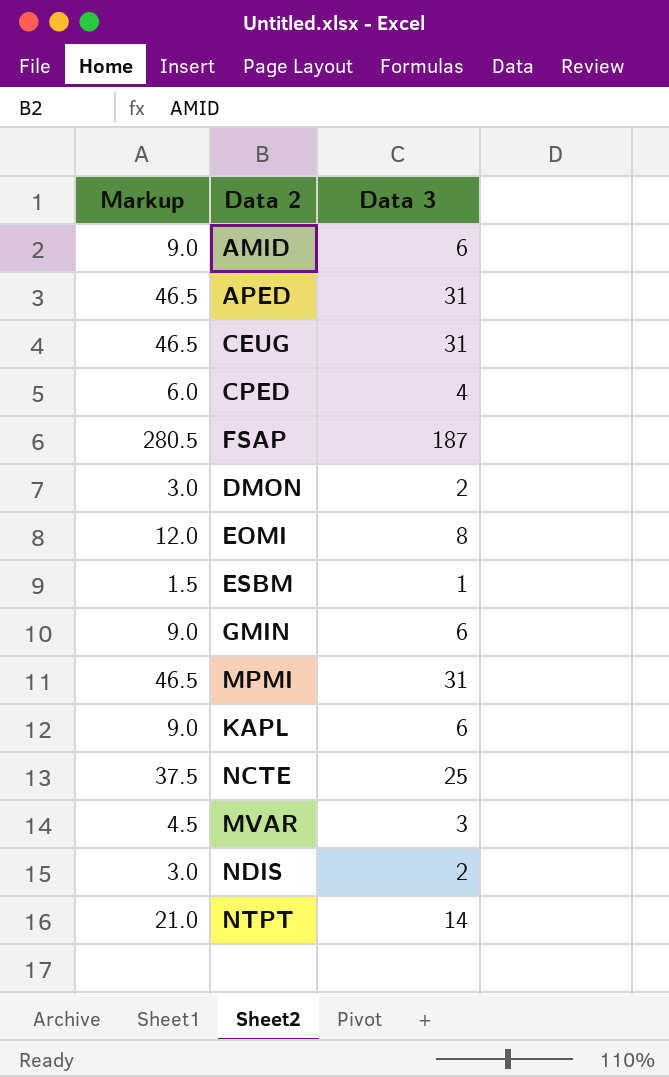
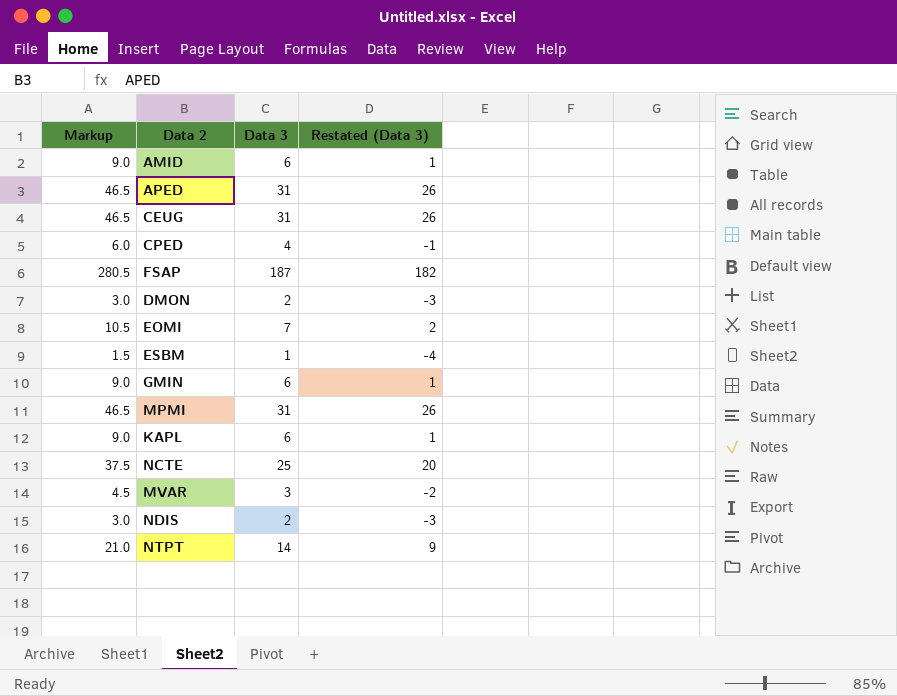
column Restated (Data 3) | formula: none -> [Data 3] - 5
EOMI | Markup: 12.0 -> 10.5
EOMI | Data 3: 8 -> 7

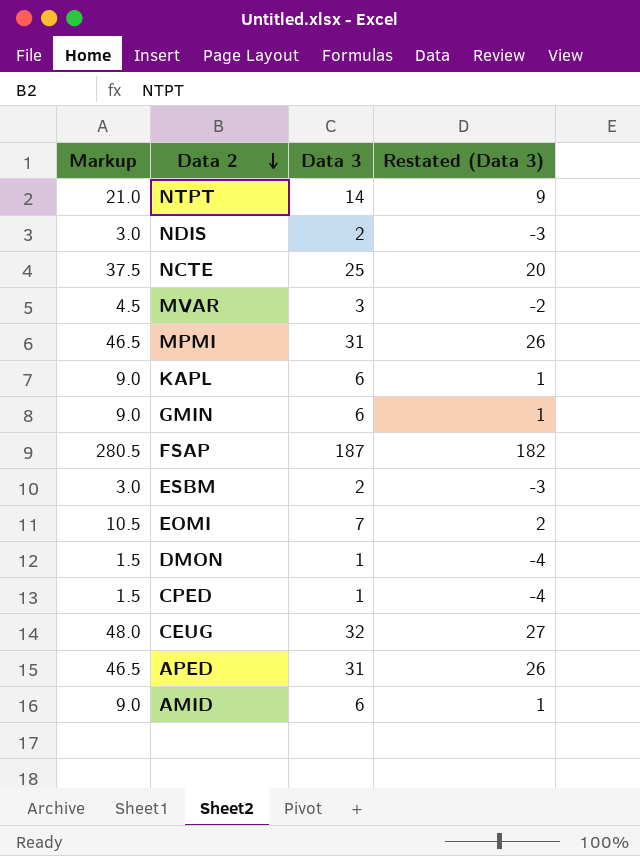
row order: none -> Data 2 descending
ESBM | Markup: 1.5 -> 3.0
ESBM | Data 3: 1 -> 2
ESBM | Restated (Data 3): -4 -> -3
DMON | Markup: 3.0 -> 1.5
DMON | Data 3: 2 -> 1
DMON | Restated (Data 3): -3 -> -4
CPED | Markup: 6.0 -> 1.5
CPED | Data 3: 4 -> 1
CPED | Restated (Data 3): -1 -> -4
CEUG | Markup: 46.5 -> 48.0
CEUG | Data 3: 31 -> 32
CEUG | Restated (Data 3): 26 -> 27

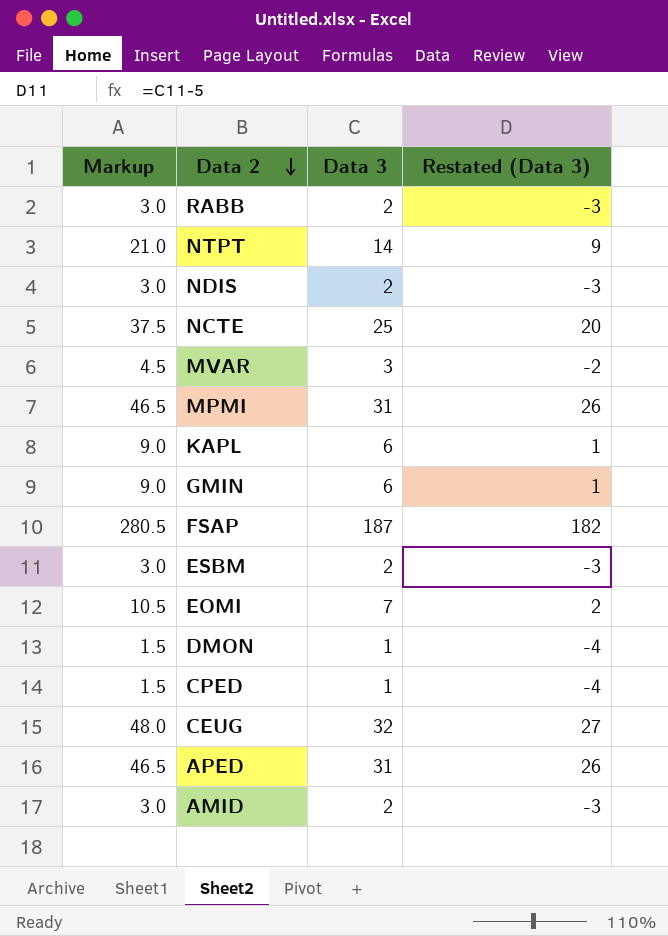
row RABB: none -> 3.0 | 2 | -3
AMID | Markup: 9.0 -> 3.0
AMID | Data 3: 6 -> 2
AMID | Restated (Data 3): 1 -> -3

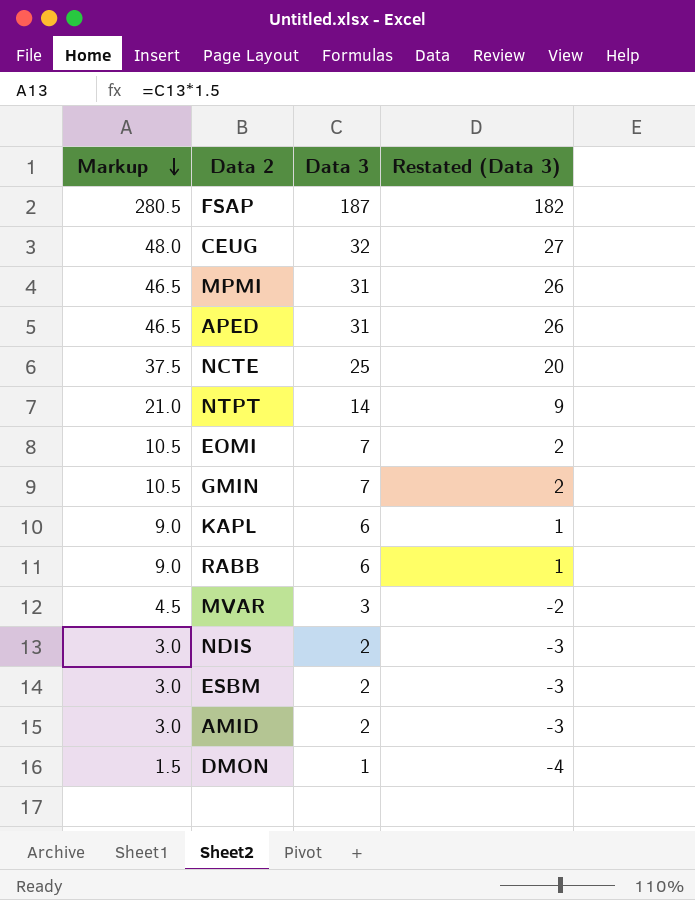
row order: Data 2 descending -> Markup descending
row CPED: 1.5 | 1 | -4 -> none
GMIN | Markup: 9.0 -> 10.5
GMIN | Data 3: 6 -> 7
GMIN | Restated (Data 3): 1 -> 2
RABB | Markup: 3.0 -> 9.0
RABB | Data 3: 2 -> 6
RABB | Restated (Data 3): -3 -> 1

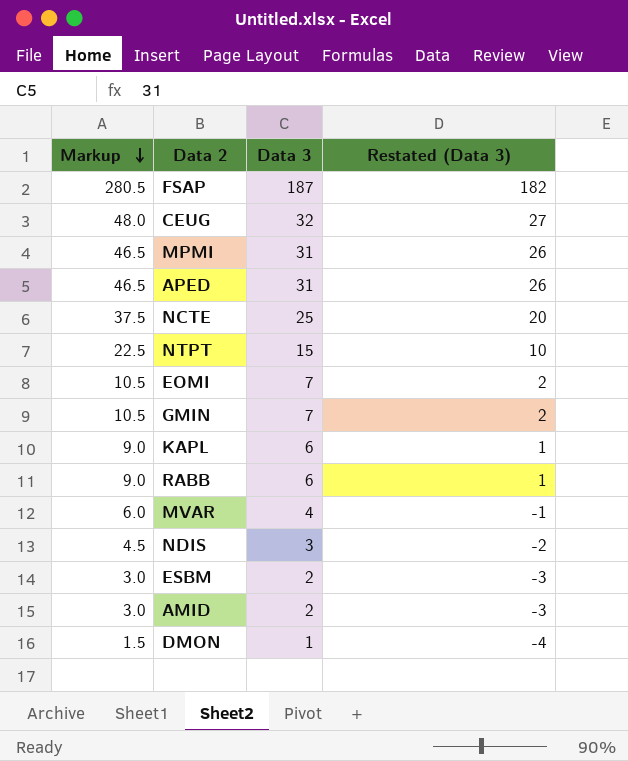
NTPT | Markup: 21.0 -> 22.5
NTPT | Data 3: 14 -> 15
NTPT | Restated (Data 3): 9 -> 10
MVAR | Markup: 4.5 -> 6.0
MVAR | Data 3: 3 -> 4
MVAR | Restated (Data 3): -2 -> -1
NDIS | Markup: 3.0 -> 4.5
NDIS | Data 3: 2 -> 3
NDIS | Restated (Data 3): -3 -> -2

